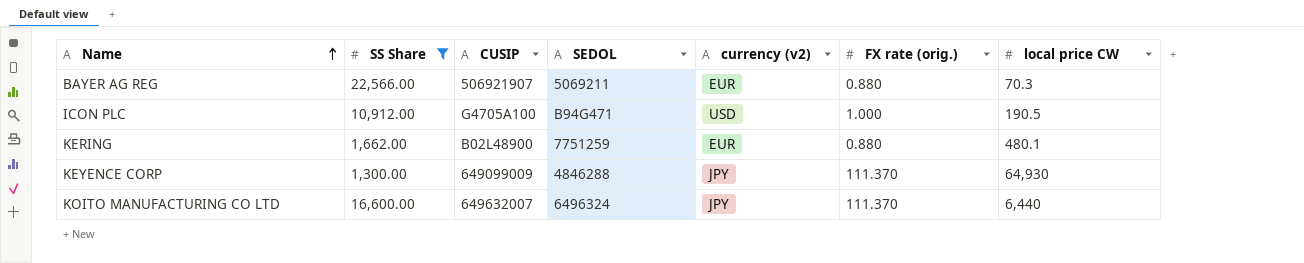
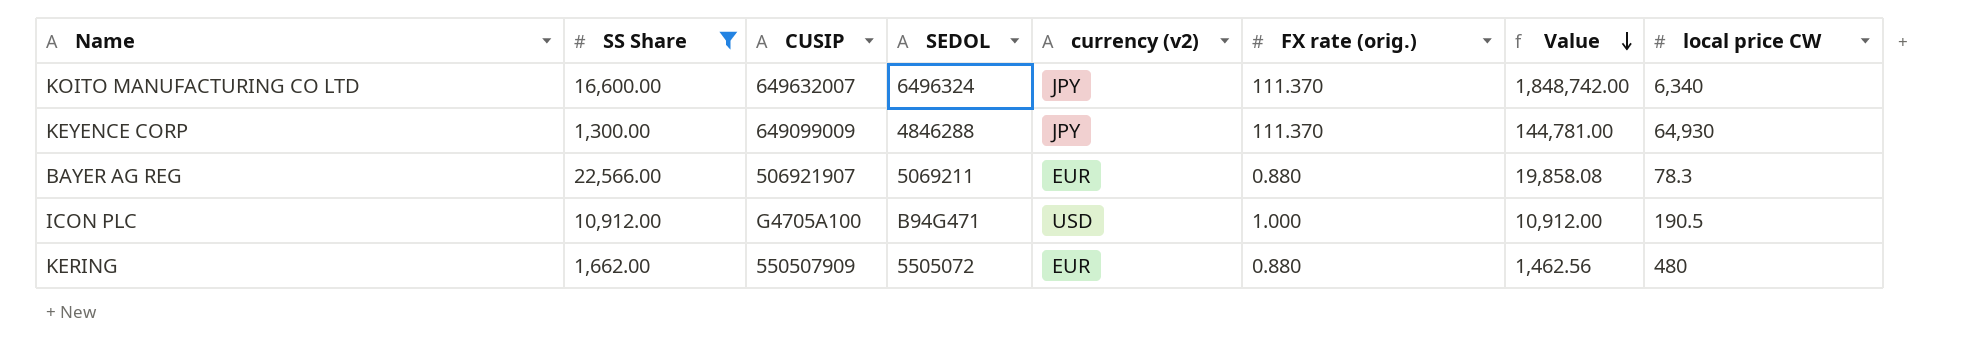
row order: Name ascending -> Value descending
column Value | formula: none -> [SS Share] * [FX rate (orig.)]
KOITO MANUFACTURING CO LTD | local price CW: 6,440 -> 6,340
BAYER AG REG | local price CW: 70.3 -> 78.3
KERING | CUSIP: B02L48900 -> 550507909
KERING | SEDOL: 7751259 -> 5505072
KERING | local price CW: 480.1 -> 480

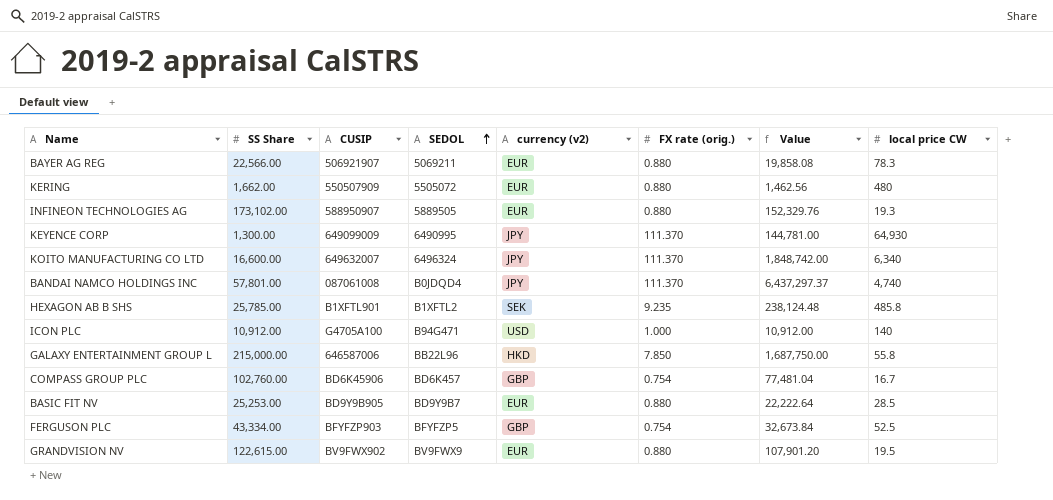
filter: SS Share <= 22,566.00 -> none
row order: Value descending -> SEDOL ascending
KEYENCE CORP | SEDOL: 4846288 -> 6490995
ICON PLC | local price CW: 190.5 -> 140

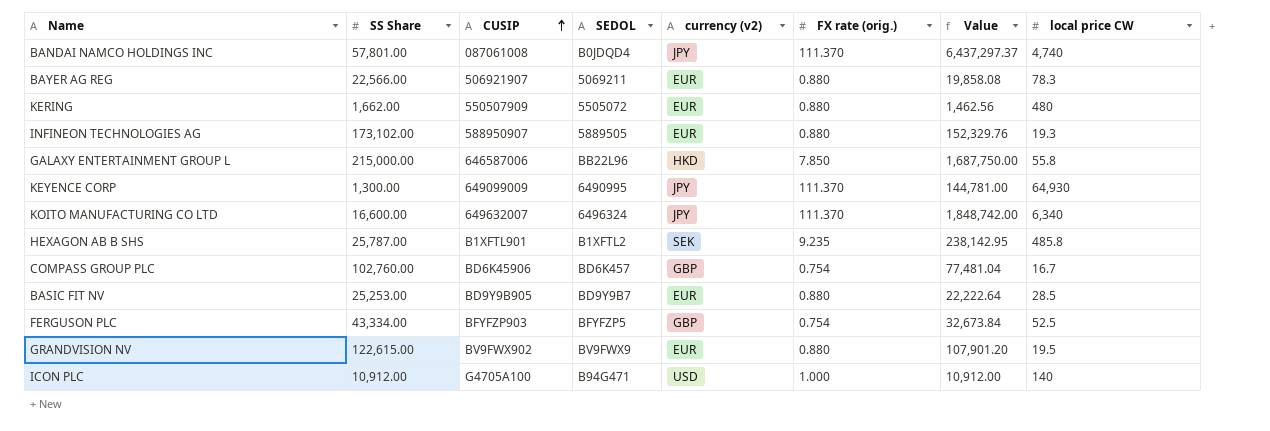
row order: SEDOL ascending -> CUSIP ascending
HEXAGON AB B SHS | SS Share: 25,785.00 -> 25,787.00
HEXAGON AB B SHS | Value: 238,124.48 -> 238,142.95

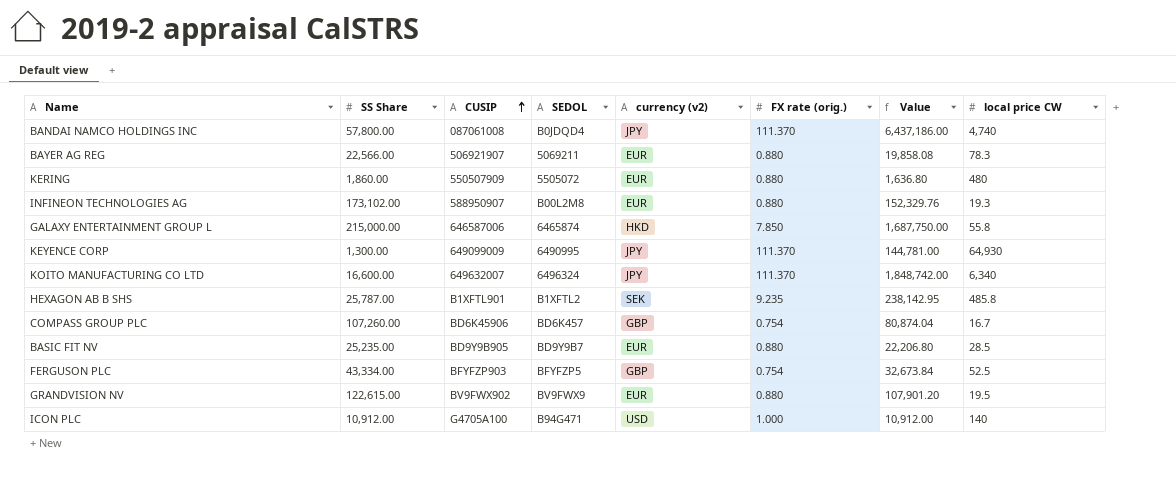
BANDAI NAMCO HOLDINGS INC | SS Share: 57,801.00 -> 57,800.00
BANDAI NAMCO HOLDINGS INC | Value: 6,437,297.37 -> 6,437,186.00
KERING | SS Share: 1,662.00 -> 1,860.00
KERING | Value: 1,462.56 -> 1,636.80
INFINEON TECHNOLOGIES AG | SEDOL: 5889505 -> B00L2M8
GALAXY ENTERTAINMENT GROUP L | SEDOL: BB22L96 -> 6465874
COMPASS GROUP PLC | SS Share: 102,760.00 -> 107,260.00
COMPASS GROUP PLC | Value: 77,481.04 -> 80,874.04
BASIC FIT NV | SS Share: 25,253.00 -> 25,235.00
BASIC FIT NV | Value: 22,222.64 -> 22,206.80

